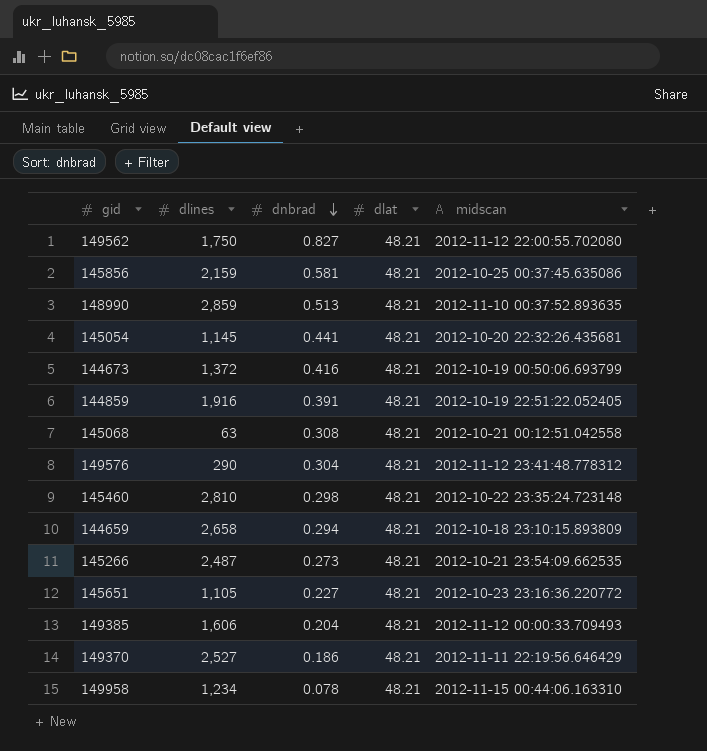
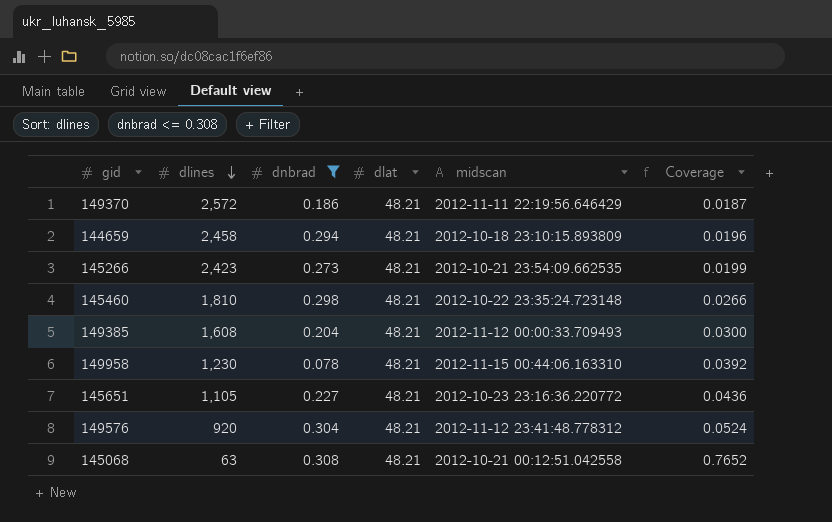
filter: none -> dnbrad <= 0.308
row order: dnbrad descending -> dlines descending
column Coverage | formula: none -> [dlat] / [dlines]
149370 | dlines: 2,527 -> 2,572
144659 | dlines: 2,658 -> 2,458
145266 | dlines: 2,487 -> 2,423
145460 | dlines: 2,810 -> 1,810
149385 | dlines: 1,606 -> 1,608
149958 | dlines: 1,234 -> 1,230
149576 | dlines: 290 -> 920

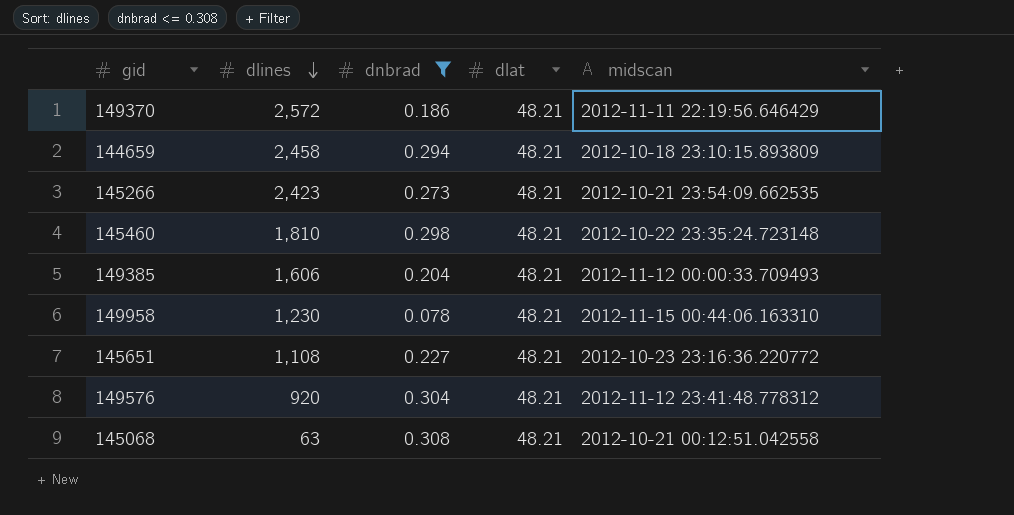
column Coverage | formula: [dlat] / [dlines] -> none
149385 | dlines: 1,608 -> 1,606
145651 | dlines: 1,105 -> 1,108

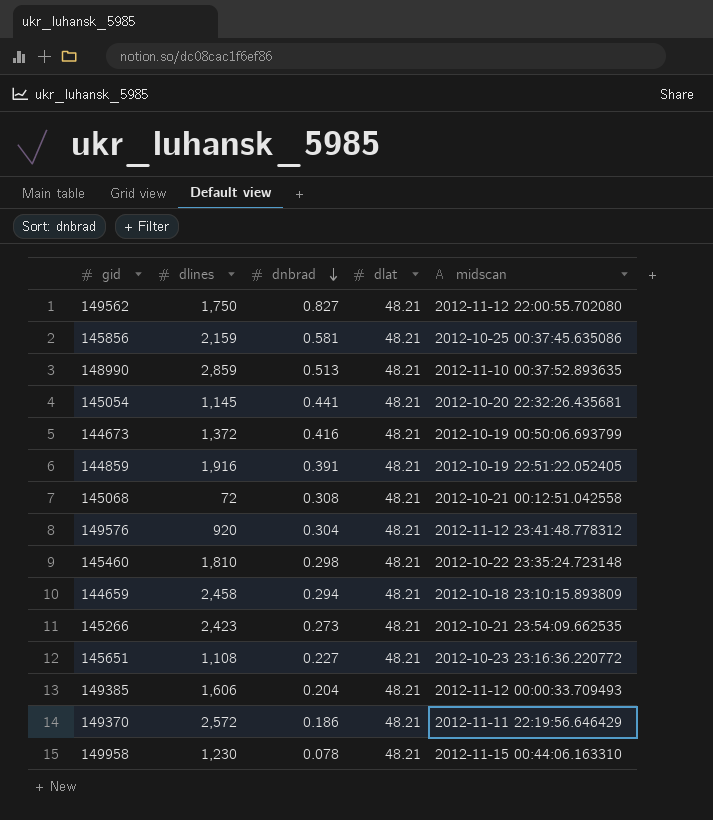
filter: dnbrad <= 0.308 -> none
row order: dlines descending -> dnbrad descending
145068 | dlines: 63 -> 72

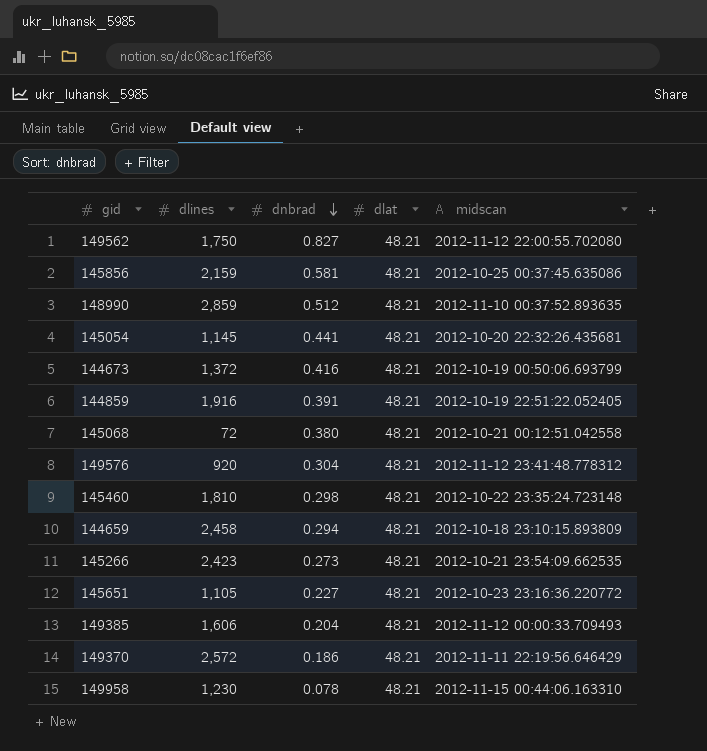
148990 | dnbrad: 0.513 -> 0.512
145068 | dnbrad: 0.308 -> 0.380
145651 | dlines: 1,108 -> 1,105

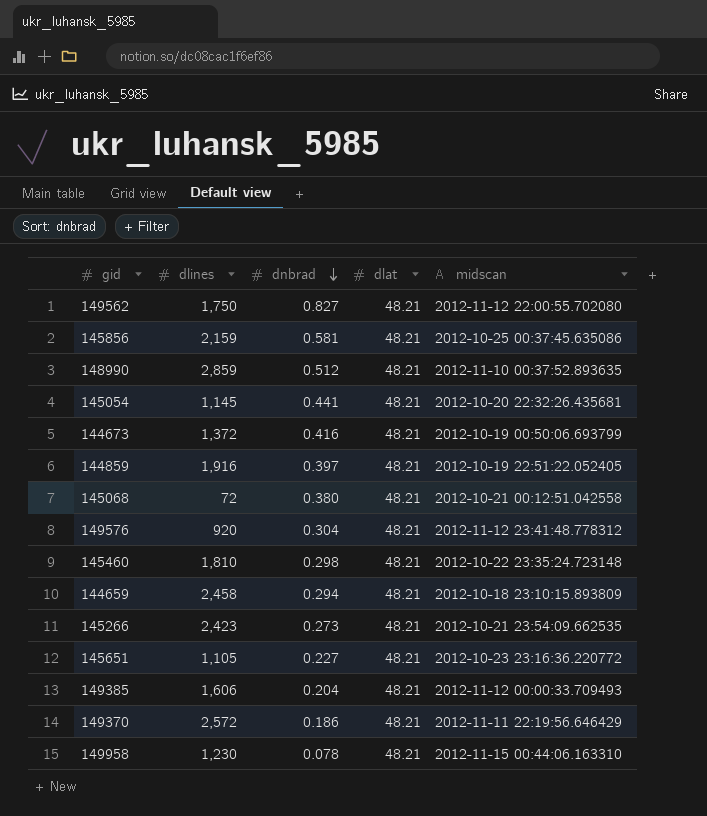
144859 | dnbrad: 0.391 -> 0.397

